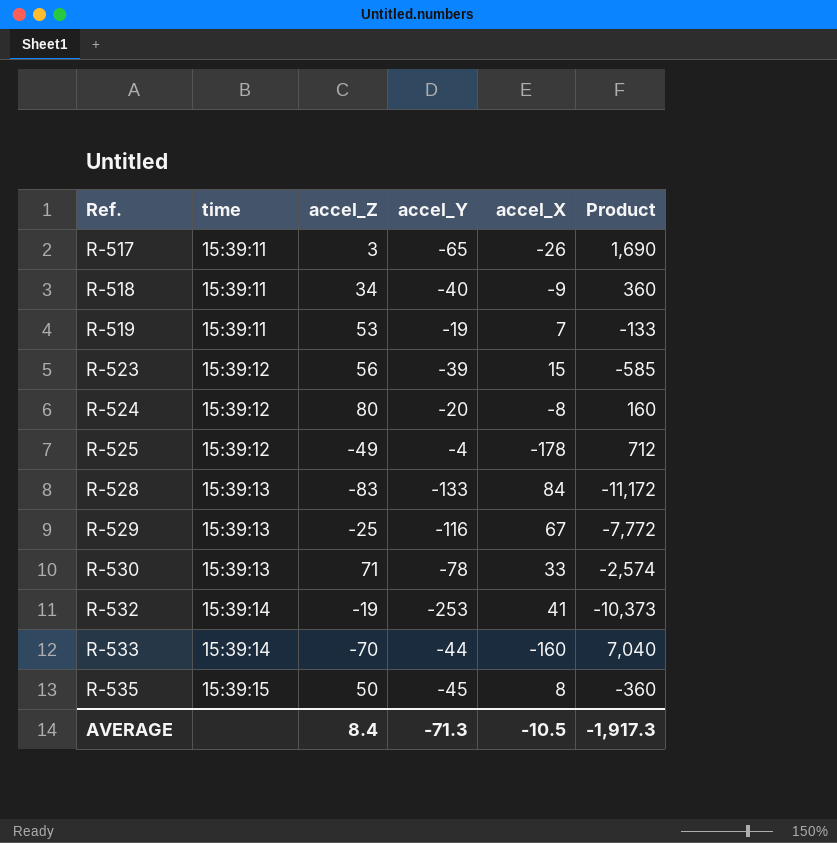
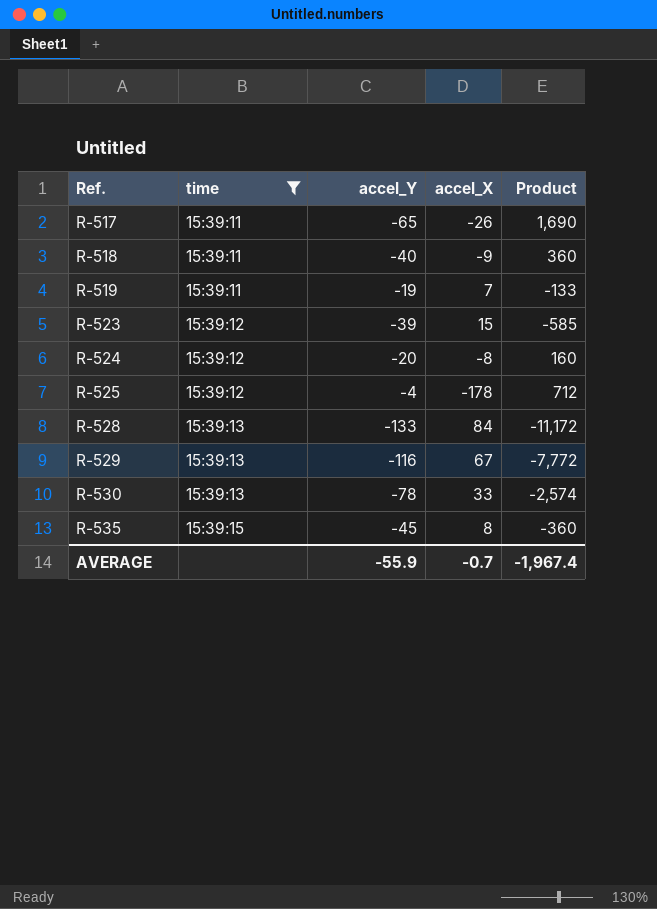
filter: none -> time != 15:39:14
column accel_Z | position: 3 -> none
AVERAGE | accel_Y: -71.3 -> -55.9
AVERAGE | accel_X: -10.5 -> -0.7
AVERAGE | Product: -1,917.3 -> -1,967.4

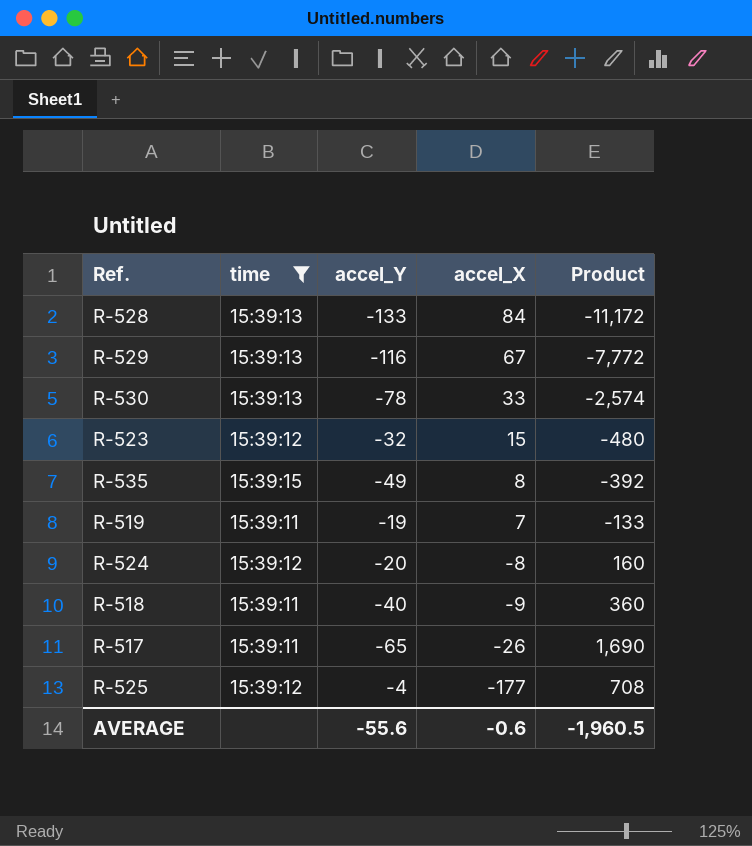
row order: Ref. ascending -> accel_X descending
R-523 | accel_Y: -39 -> -32
R-523 | Product: -585 -> -480
R-535 | accel_Y: -45 -> -49
R-535 | Product: -360 -> -392
R-525 | accel_X: -178 -> -177
R-525 | Product: 712 -> 708
AVERAGE | accel_Y: -55.9 -> -55.6
AVERAGE | accel_X: -0.7 -> -0.6
AVERAGE | Product: -1,967.4 -> -1,960.5

